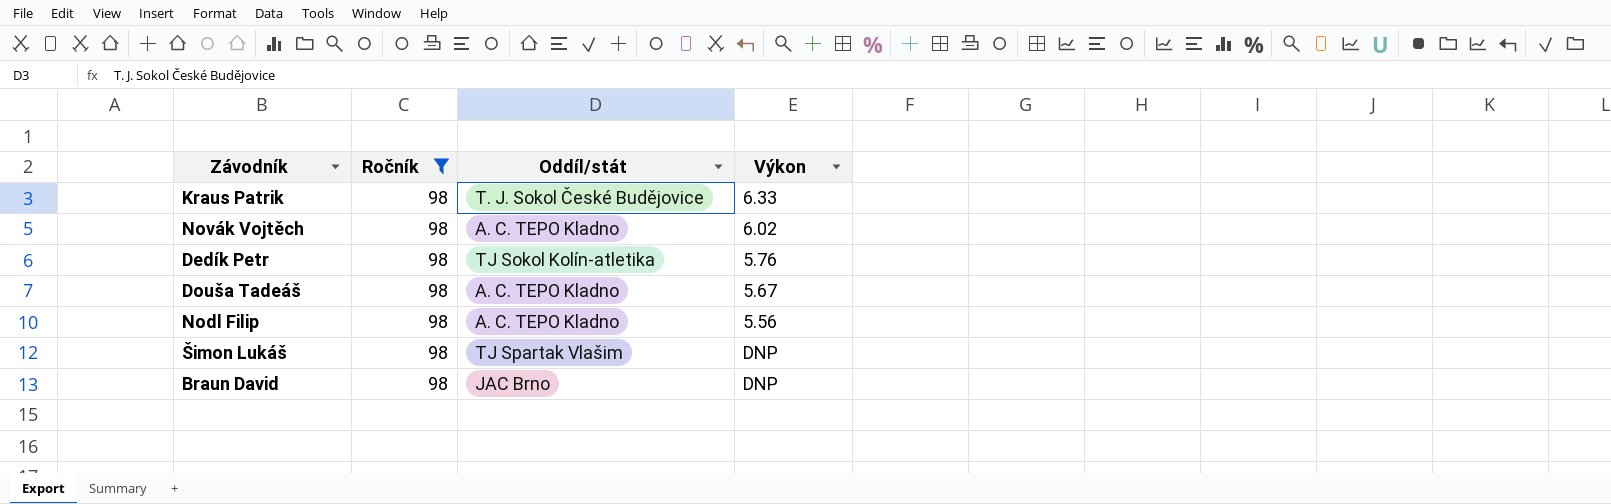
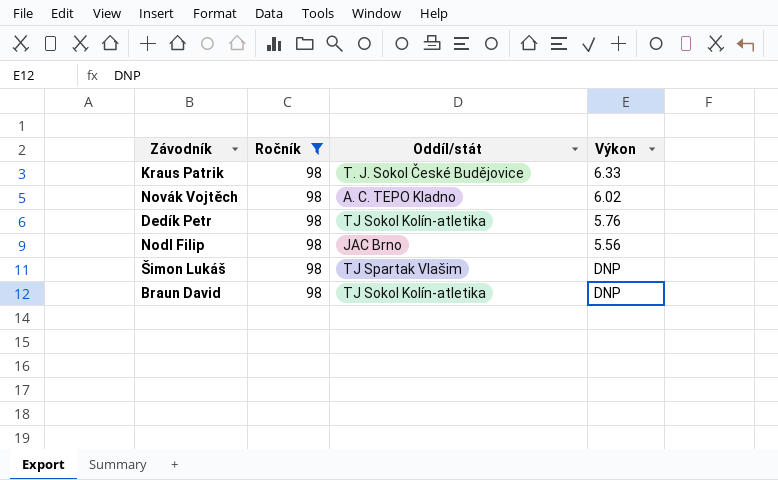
row Douša Tadeáš: 98 | A. C. TEPO Kladno | 5.67 -> none
Nodl Filip | Oddíl/stát: A. C. TEPO Kladno -> JAC Brno
Braun David | Oddíl/stát: JAC Brno -> TJ Sokol Kolín-atletika

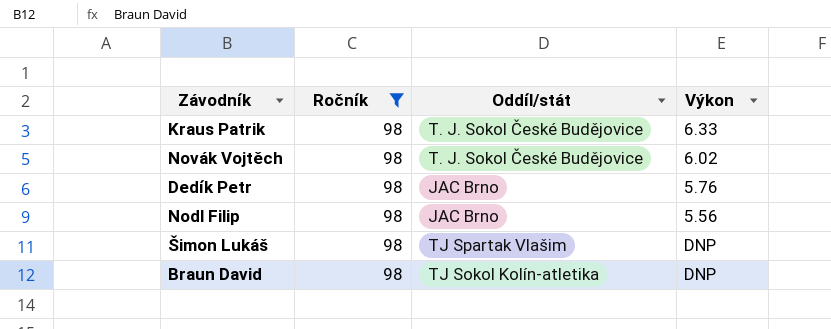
Novák Vojtěch | Oddíl/stát: A. C. TEPO Kladno -> T. J. Sokol České Budějovice
Dedík Petr | Oddíl/stát: TJ Sokol Kolín-atletika -> JAC Brno

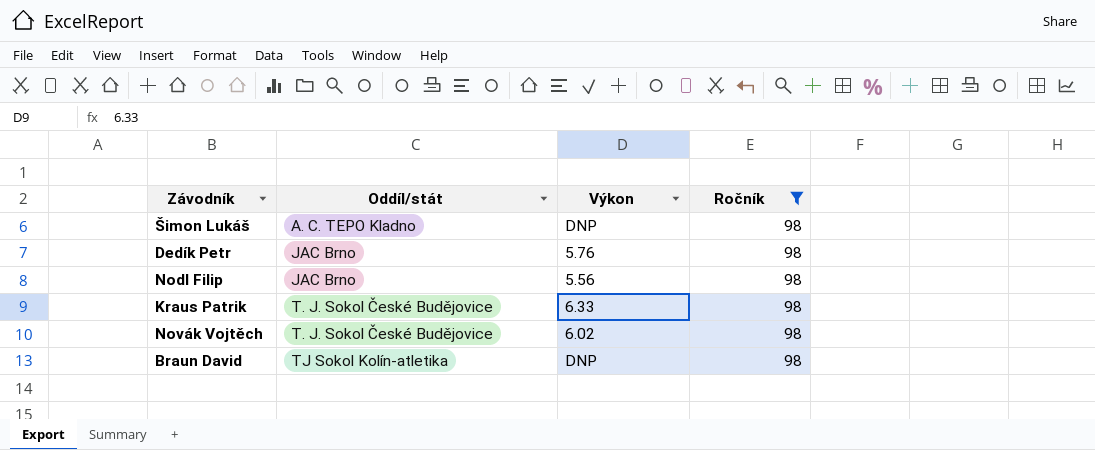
row order: none -> Oddíl/stát ascending
column Ročník | position: 2 -> 4
Šimon Lukáš | Oddíl/stát: TJ Spartak Vlašim -> A. C. TEPO Kladno

